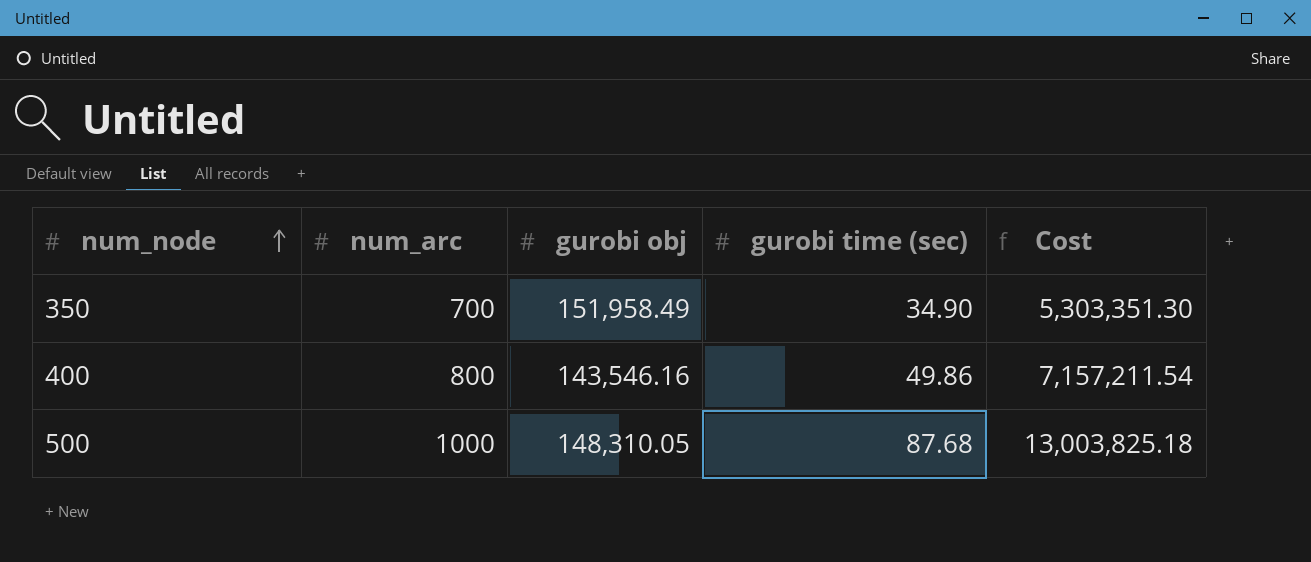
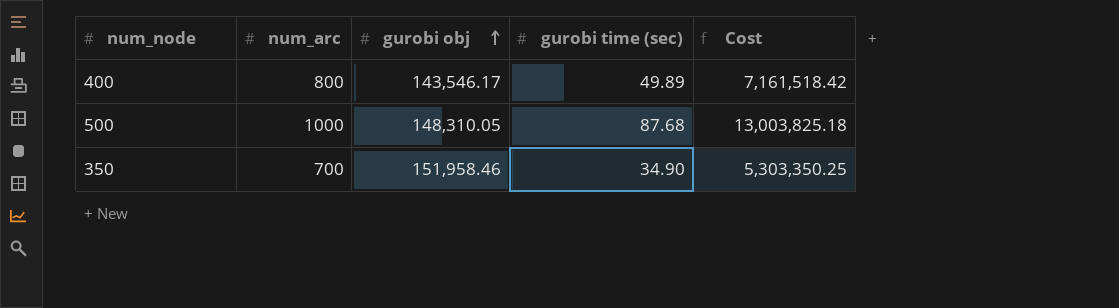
row order: num_node ascending -> gurobi obj ascending
400 | gurobi obj: 143,546.16 -> 143,546.17
400 | gurobi time (sec): 49.86 -> 49.89
400 | Cost: 7,157,211.54 -> 7,161,518.42
350 | gurobi obj: 151,958.49 -> 151,958.46
350 | Cost: 5,303,351.30 -> 5,303,350.25

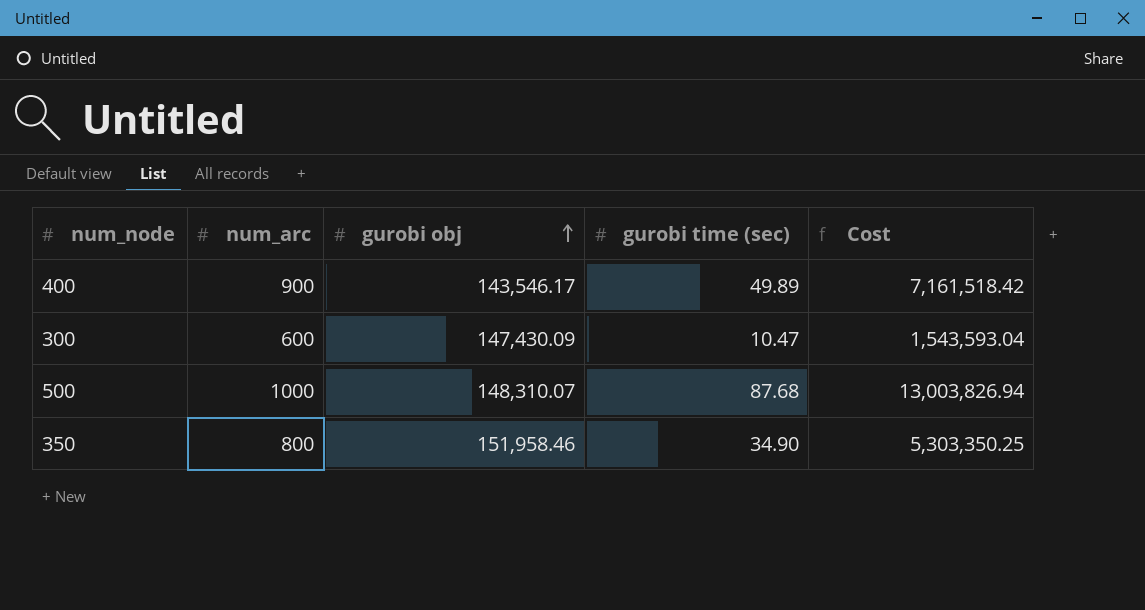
400 | num_arc: 800 -> 900
row 300: none -> 600 | 147,430.09 | 10.47 | 1,543,593.04
500 | gurobi obj: 148,310.05 -> 148,310.07
500 | Cost: 13,003,825.18 -> 13,003,826.94
350 | num_arc: 700 -> 800

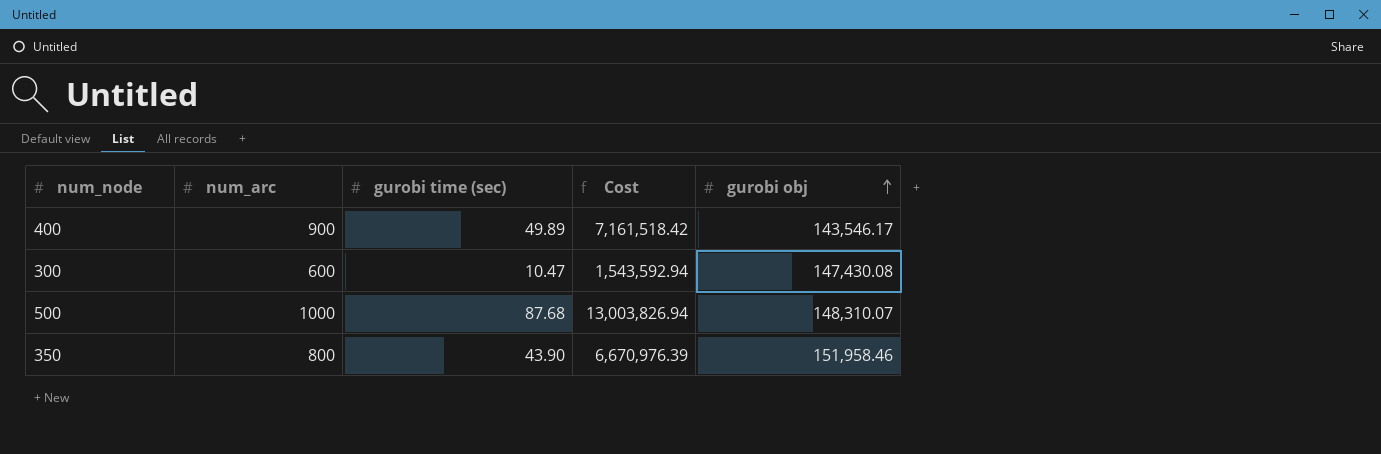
column gurobi obj | position: 3 -> 5
300 | Cost: 1,543,593.04 -> 1,543,592.94
300 | gurobi obj: 147,430.09 -> 147,430.08
350 | gurobi time (sec): 34.90 -> 43.90
350 | Cost: 5,303,350.25 -> 6,670,976.39

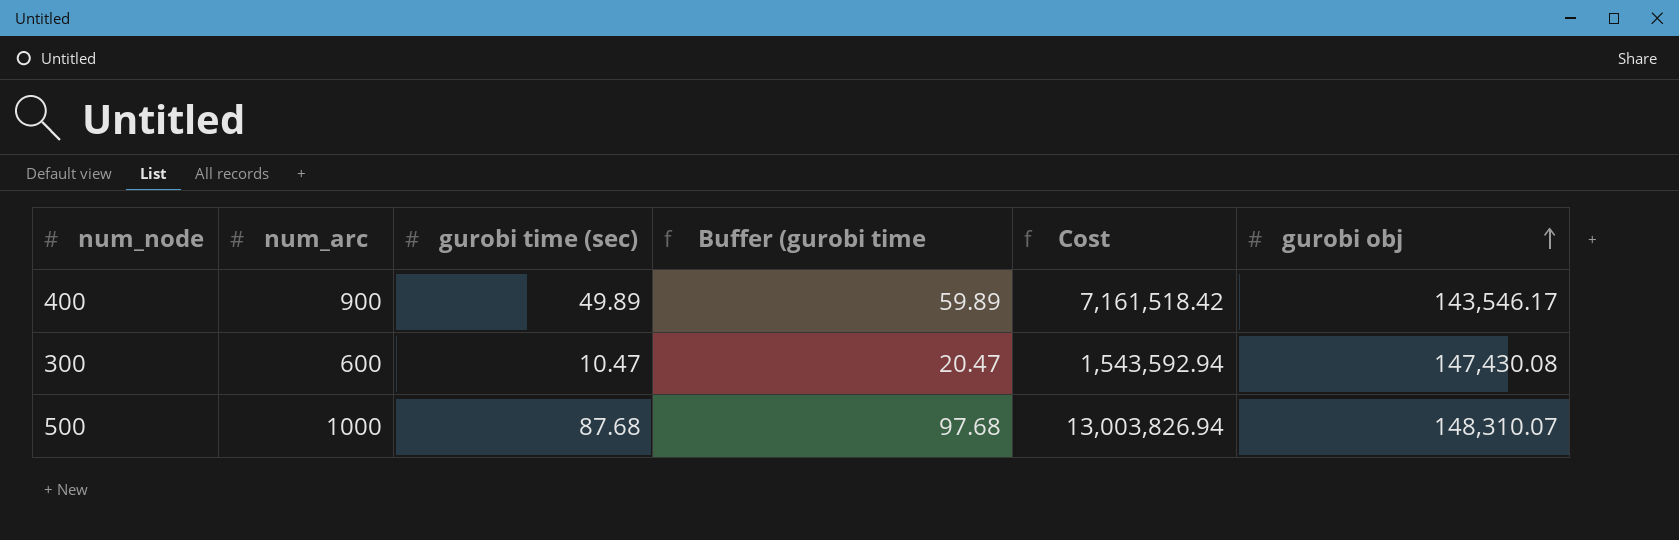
column Buffer (gurobi time | formula: none -> [gurobi time (sec)] + 10
row 350: 800 | 43.90 | 6,670,976.39 | 151,958.46 -> none

